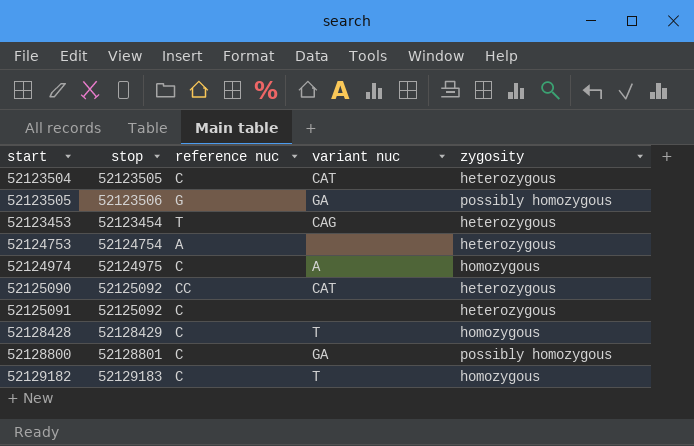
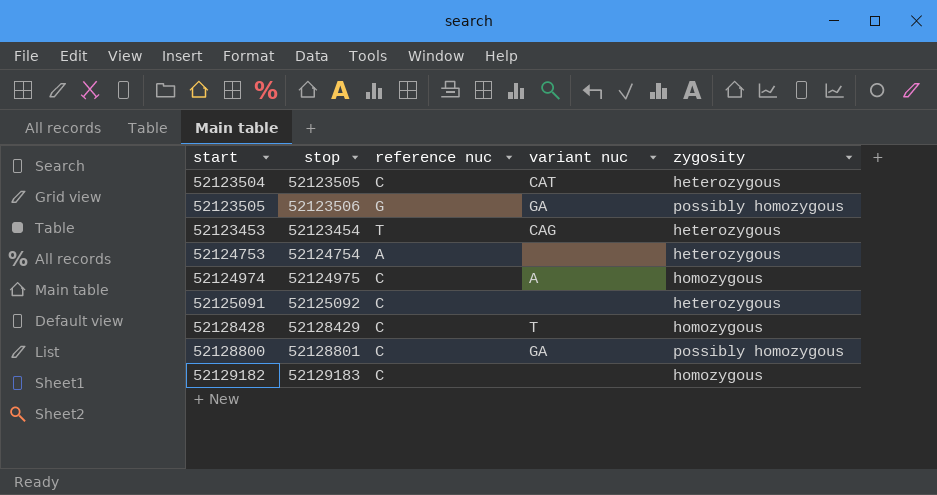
row 52125090: 52125092 | CC | CAT | heterozygous -> none
52129182 | variant nuc: T -> none

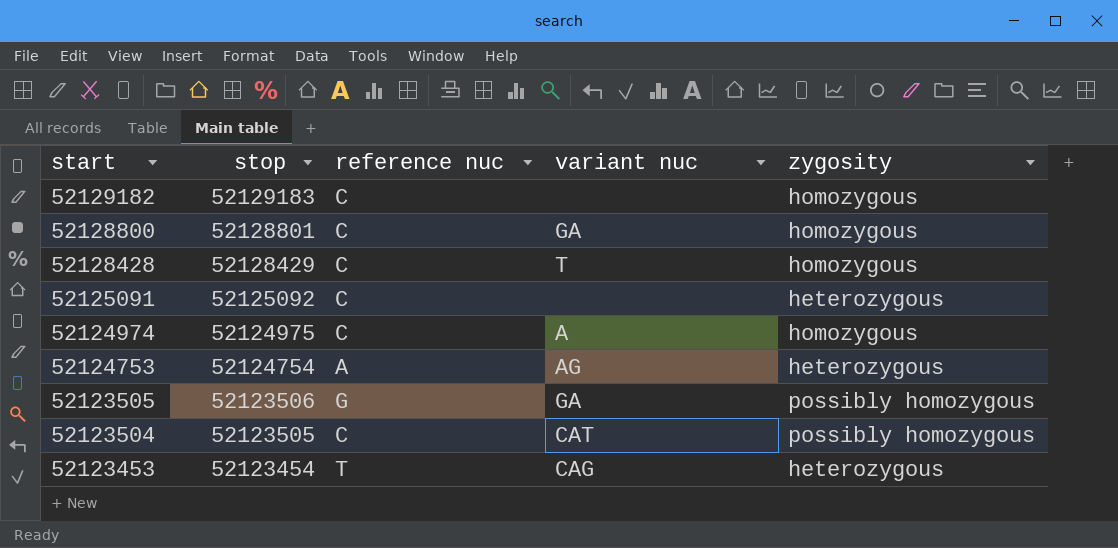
row order: none -> start descending
52128800 | zygosity: possibly homozygous -> homozygous
52124753 | variant nuc: none -> AG
52123504 | zygosity: heterozygous -> possibly homozygous

